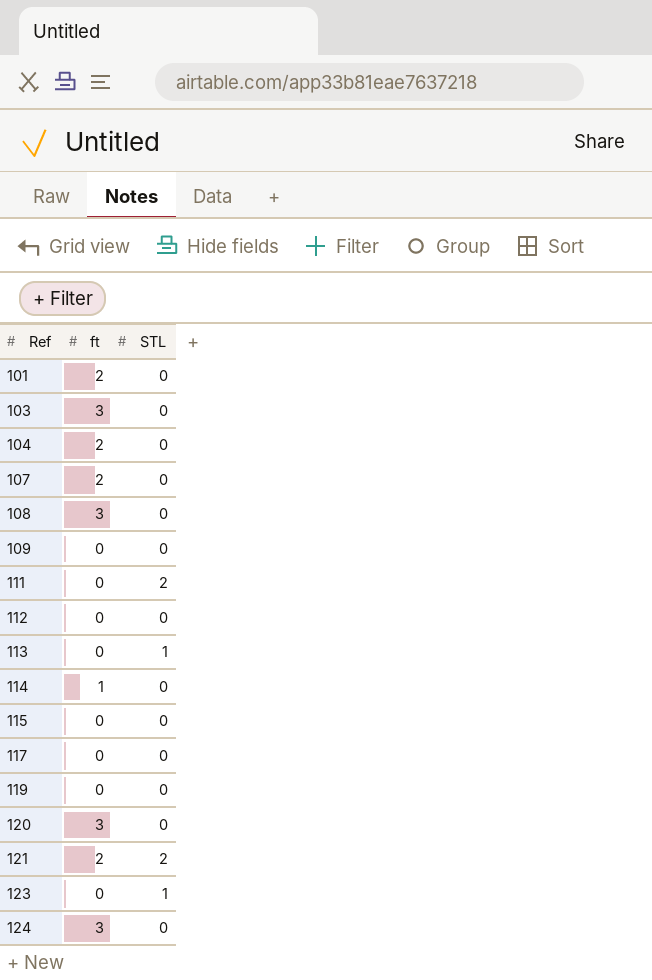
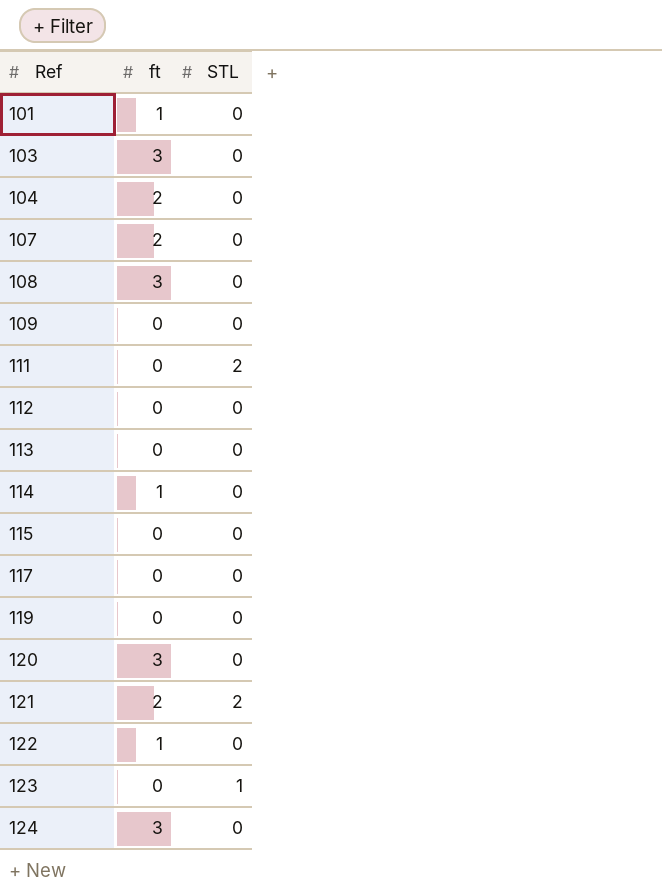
101 | ft: 2 -> 1
113 | STL: 1 -> 0
row 122: none -> 1 | 0

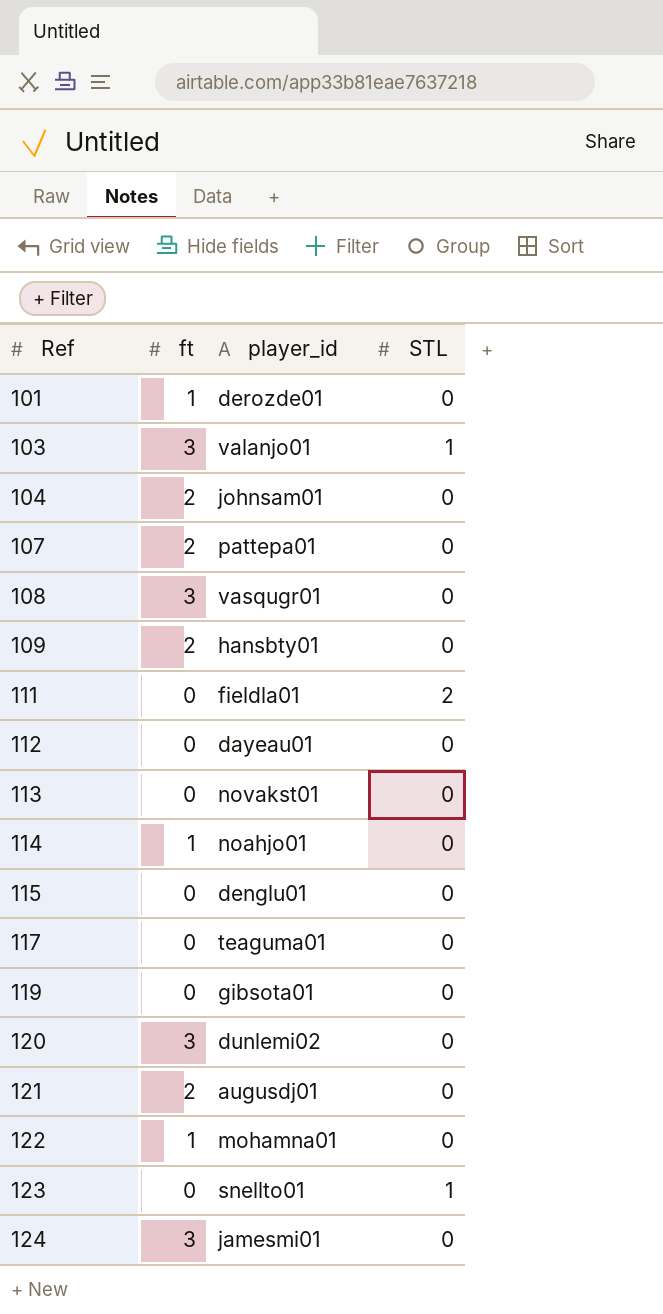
column player_id | position: none -> 3
103 | STL: 0 -> 1
109 | ft: 0 -> 2
121 | STL: 2 -> 0

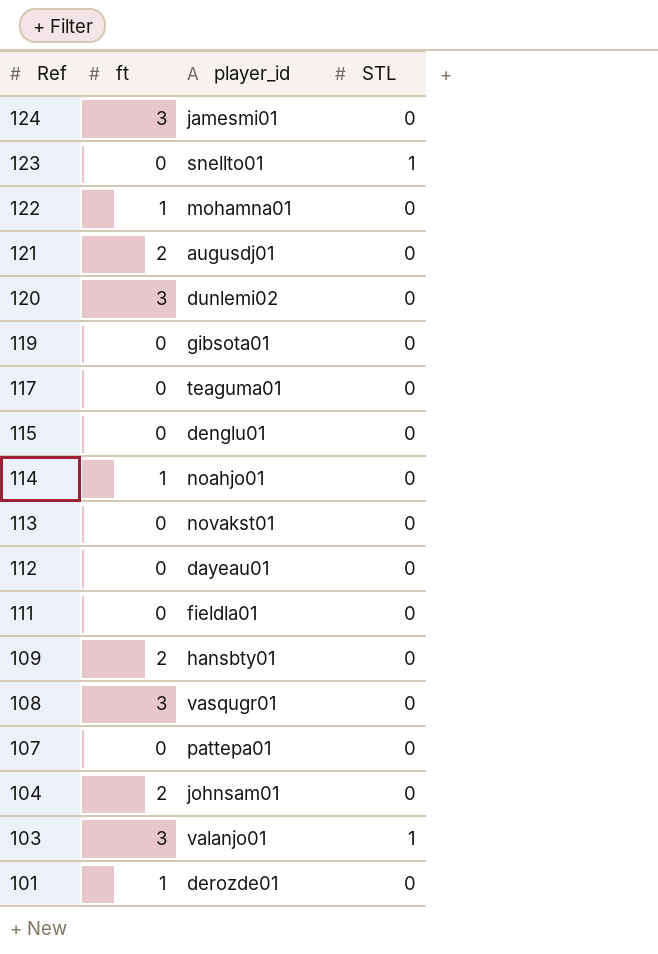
row order: Ref ascending -> Ref descending
111 | STL: 2 -> 0
107 | ft: 2 -> 0

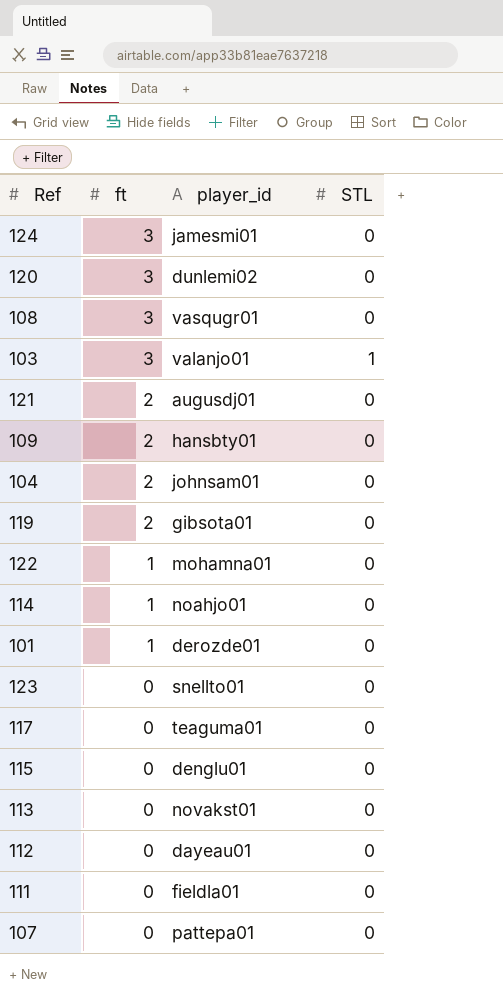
row order: Ref descending -> ft descending
119 | ft: 0 -> 2
123 | STL: 1 -> 0

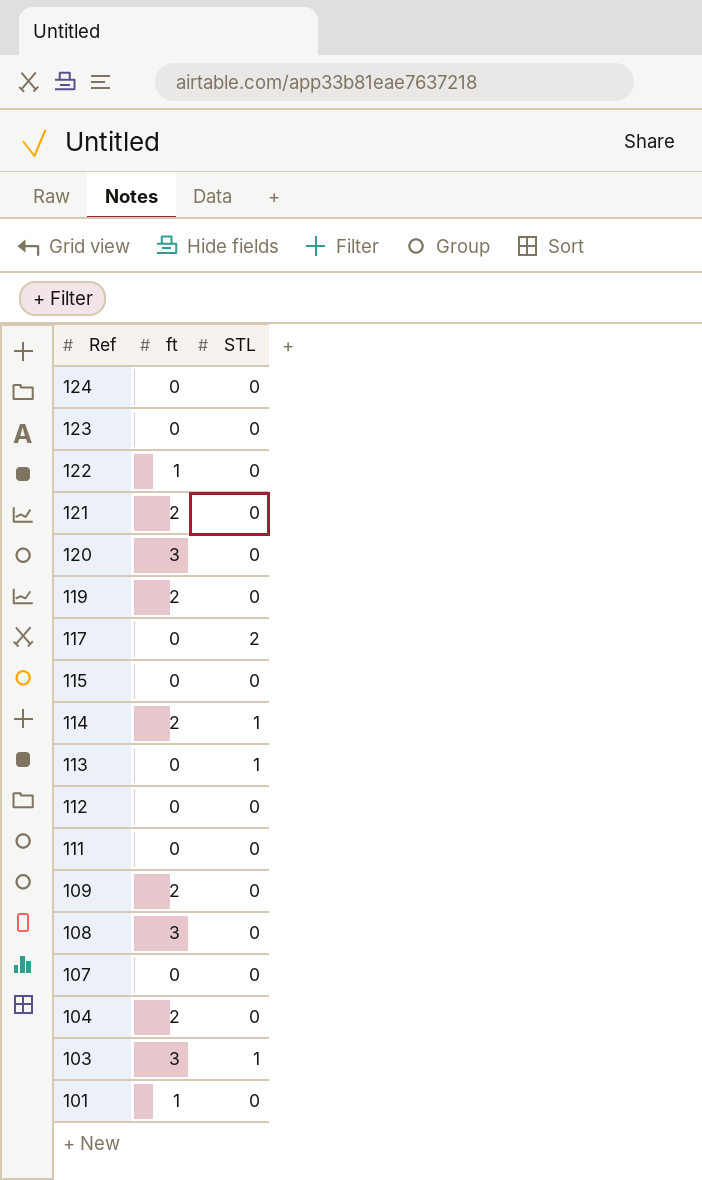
row order: ft descending -> Ref descending
column player_id | position: 3 -> none
124 | ft: 3 -> 0
117 | STL: 0 -> 2
114 | ft: 1 -> 2
114 | STL: 0 -> 1
113 | STL: 0 -> 1

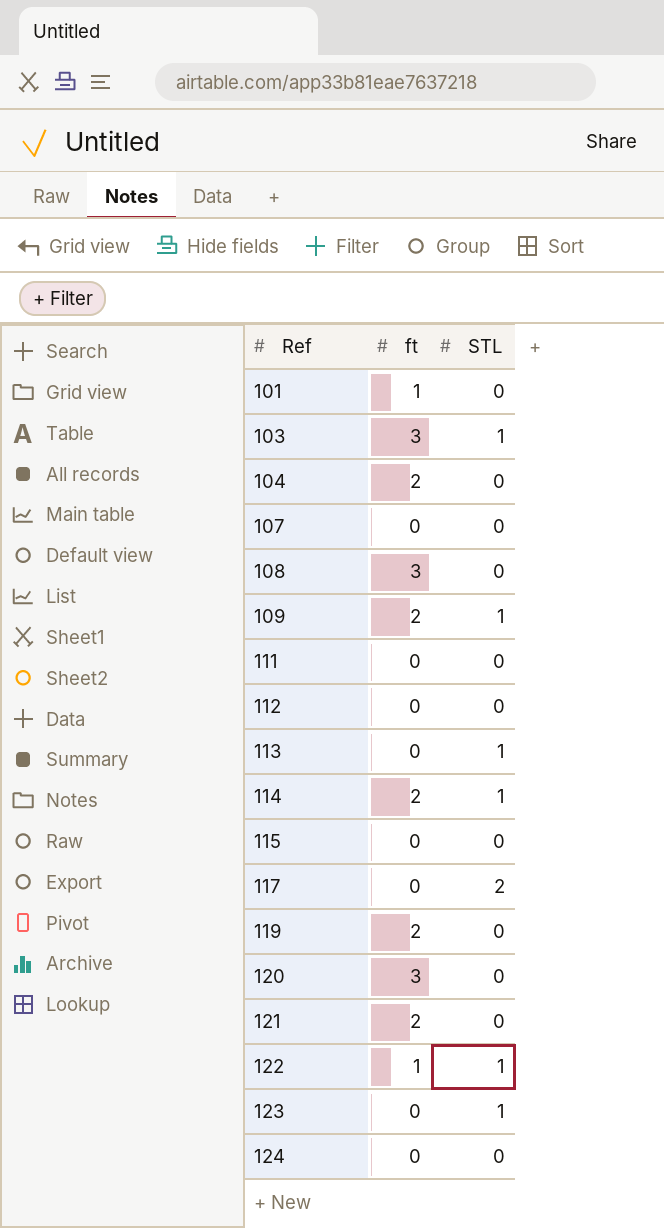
row order: Ref descending -> Ref ascending
109 | STL: 0 -> 1
122 | STL: 0 -> 1
123 | STL: 0 -> 1

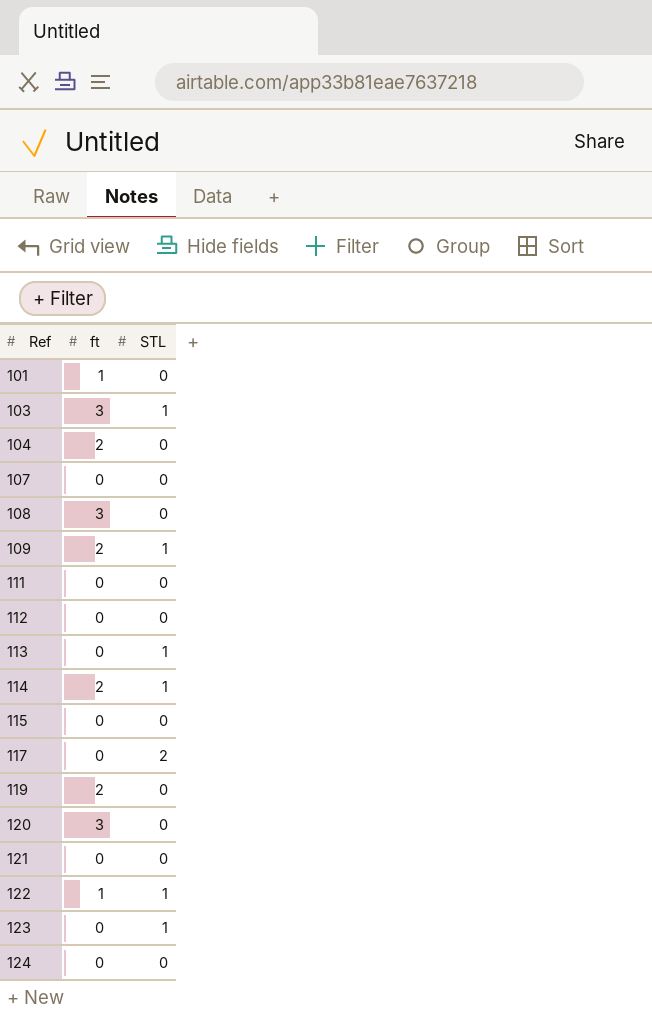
121 | ft: 2 -> 0

